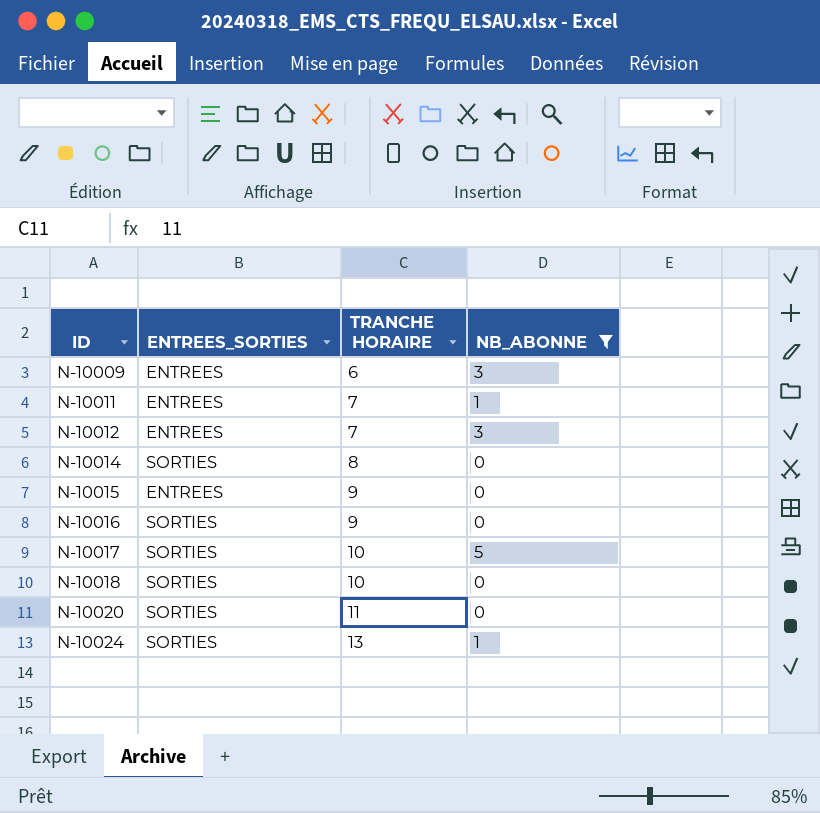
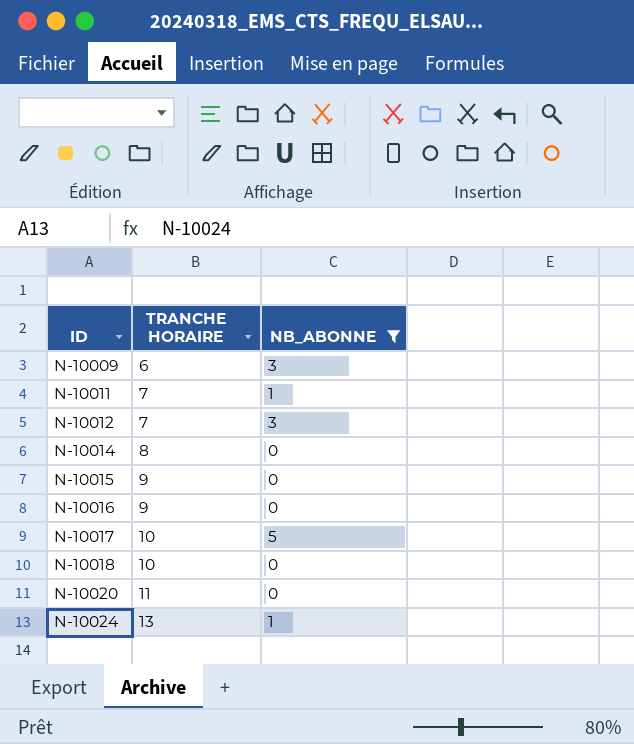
column ENTREES_SORTIES | position: 2 -> none

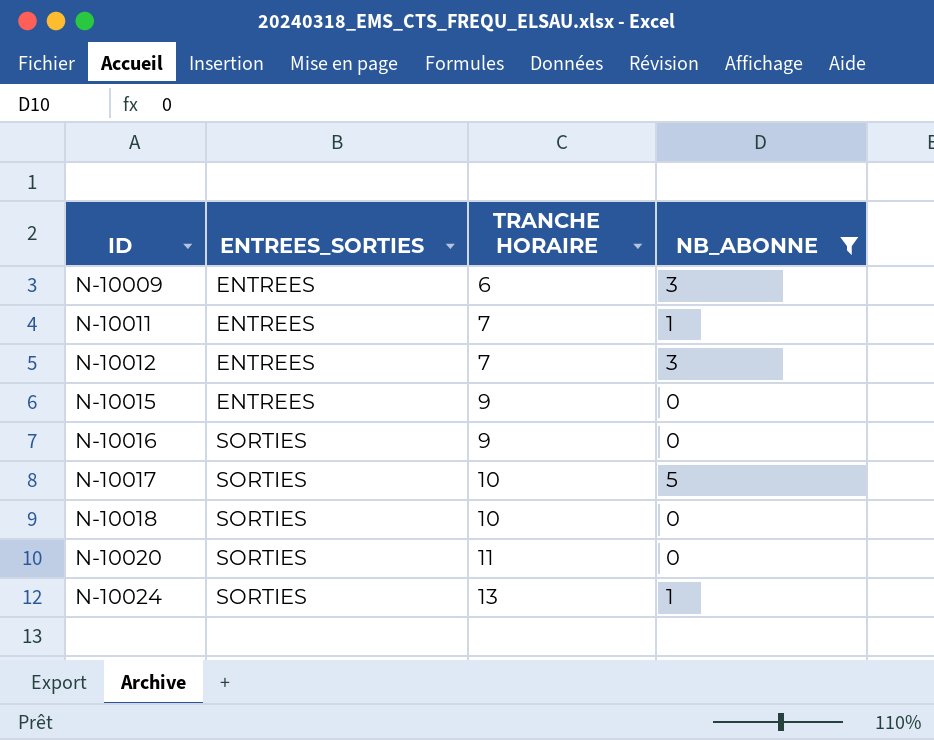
column ENTREES_SORTIES | position: none -> 2
row N-10014: 8 | 0 -> none

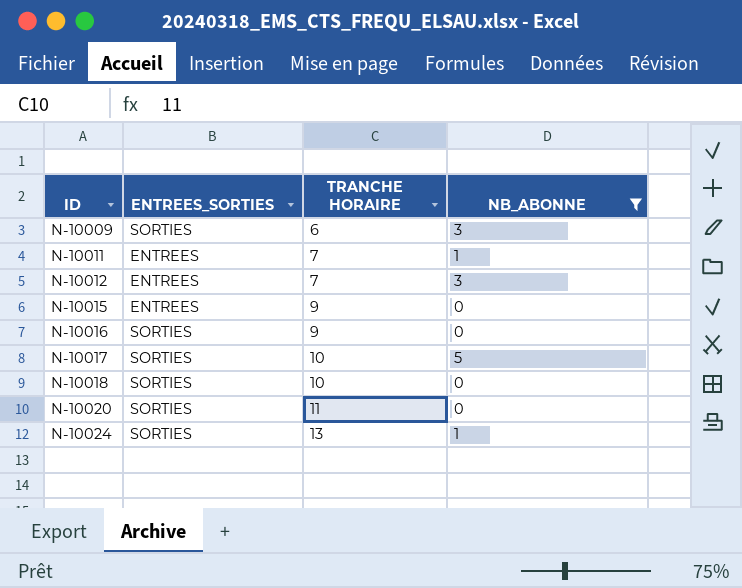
N-10009 | ENTREES_SORTIES: ENTREES -> SORTIES

